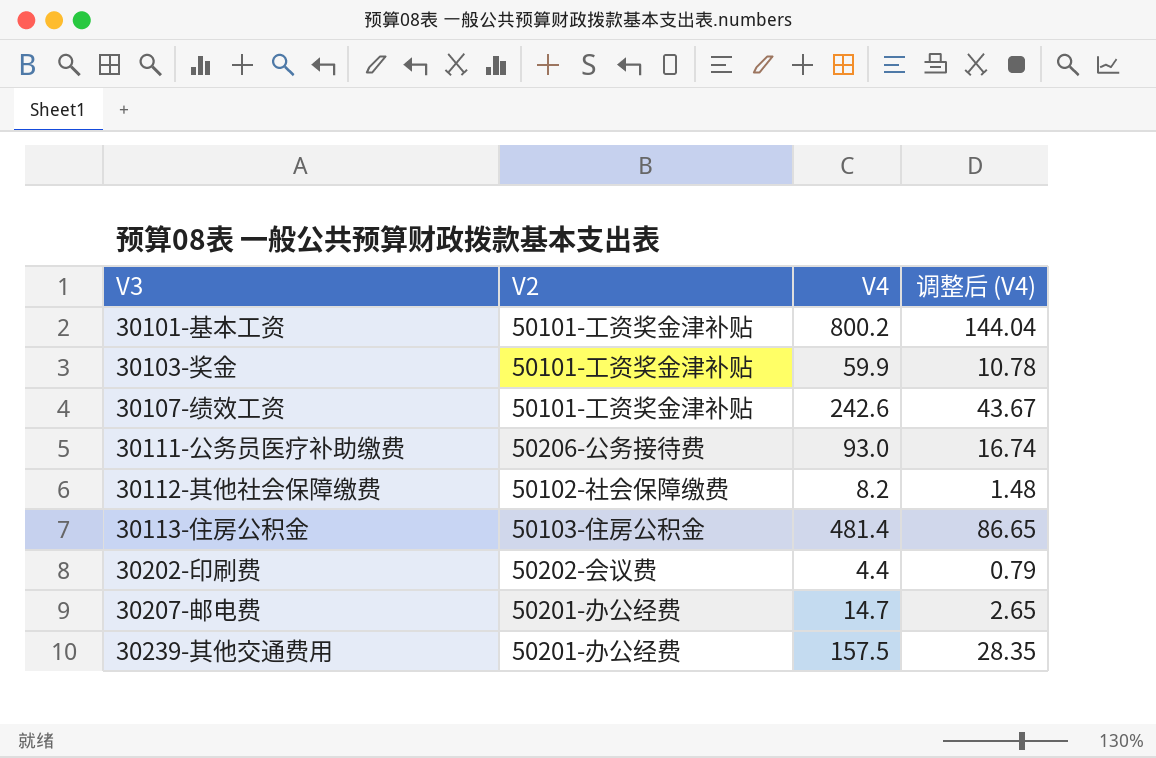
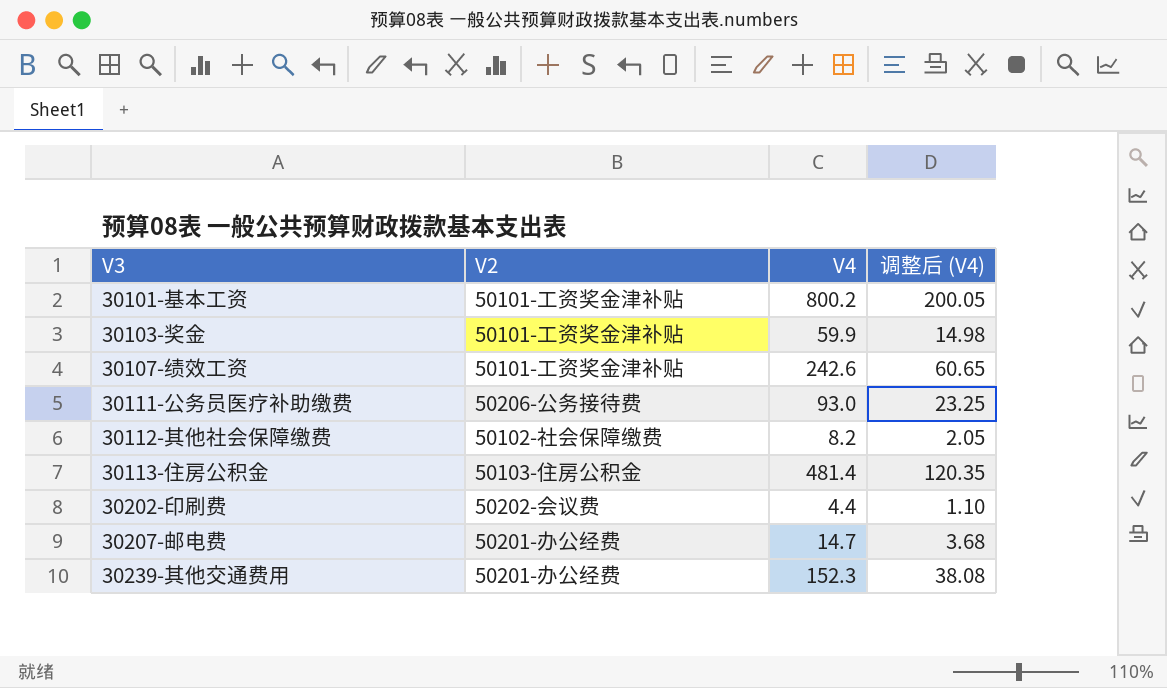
column 调整后 (V4) | formula: [V4] * 0.18 -> [V4] * 0.25
30239-其他交通费用 | V4: 157.5 -> 152.3

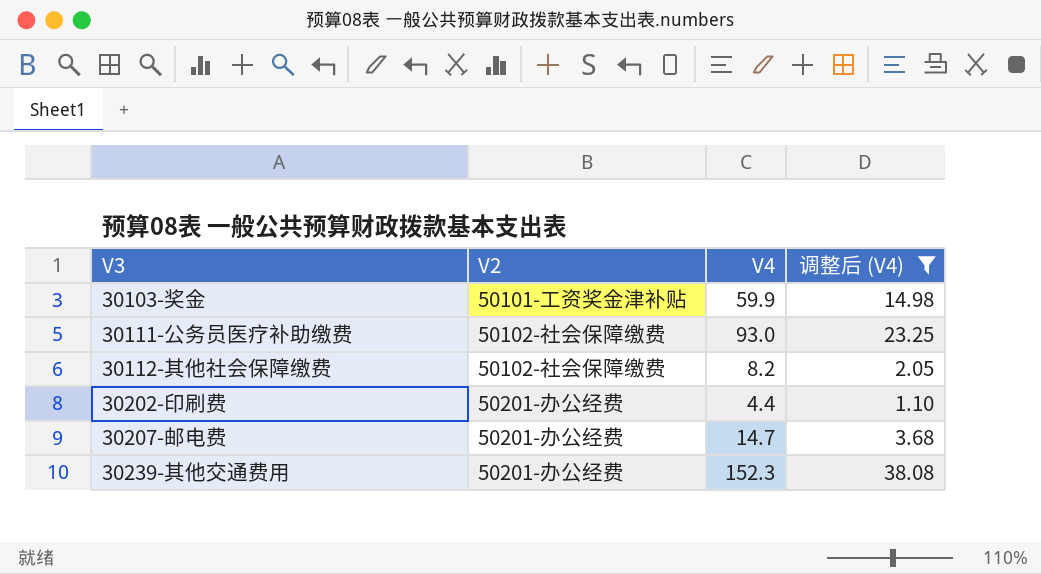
filter: none -> 调整后 (V4) <= 38.08
30111-公务员医疗补助缴费 | V2: 50206-公务接待费 -> 50102-社会保障缴费
30202-印刷费 | V2: 50202-会议费 -> 50201-办公经费

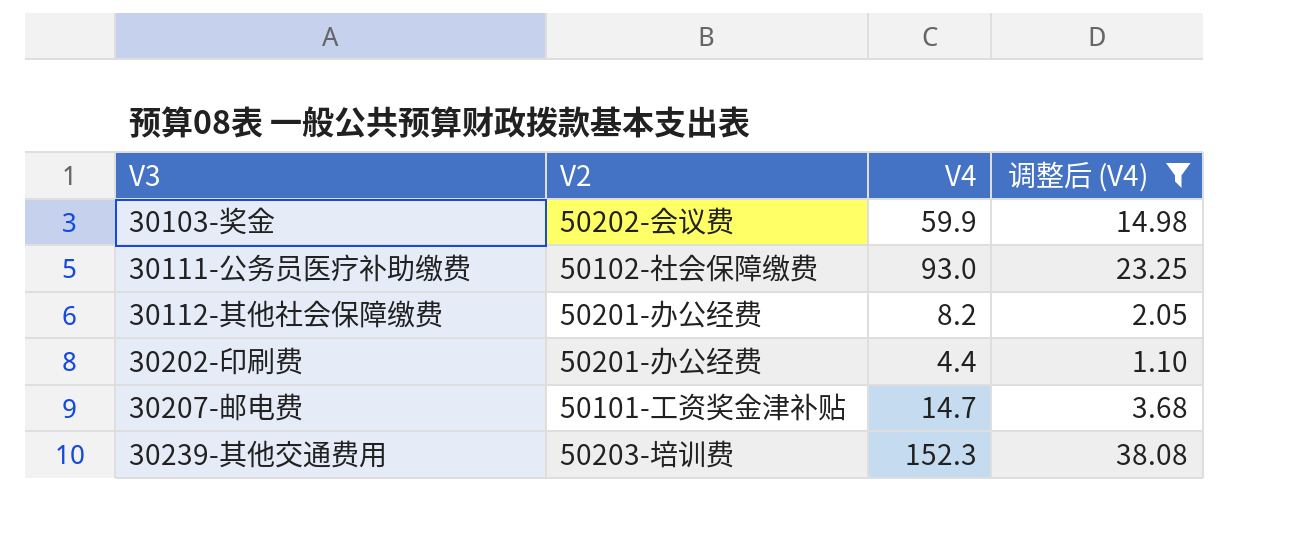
30103-奖金 | V2: 50101-工资奖金津补贴 -> 50202-会议费
30112-其他社会保障缴费 | V2: 50102-社会保障缴费 -> 50201-办公经费
30207-邮电费 | V2: 50201-办公经费 -> 50101-工资奖金津补贴
30239-其他交通费用 | V2: 50201-办公经费 -> 50203-培训费

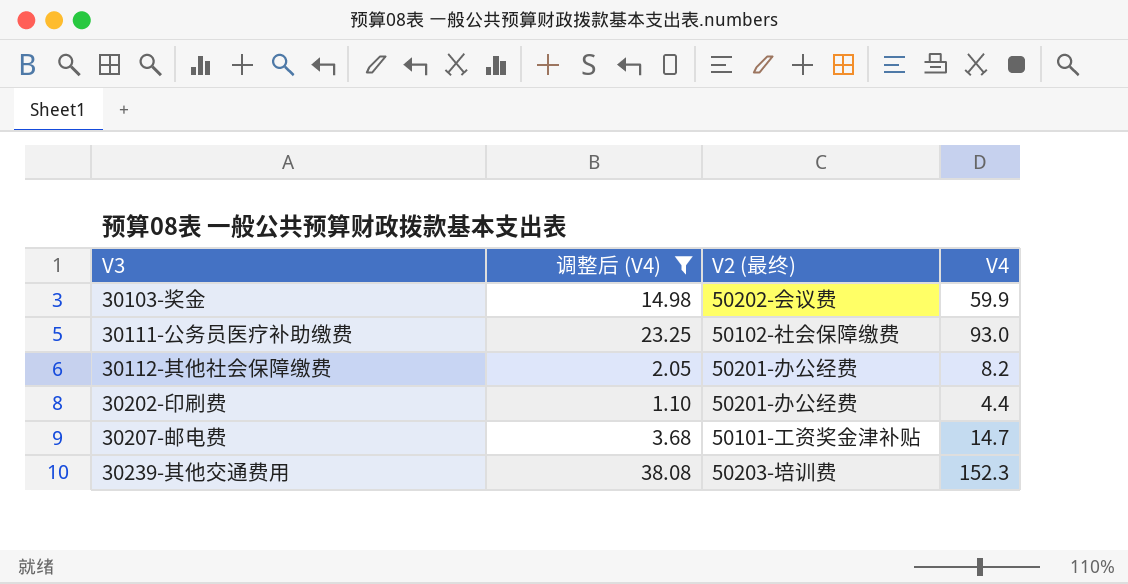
column 调整后 (V4) | position: 4 -> 2
column name: V2 -> V2 (最终)

